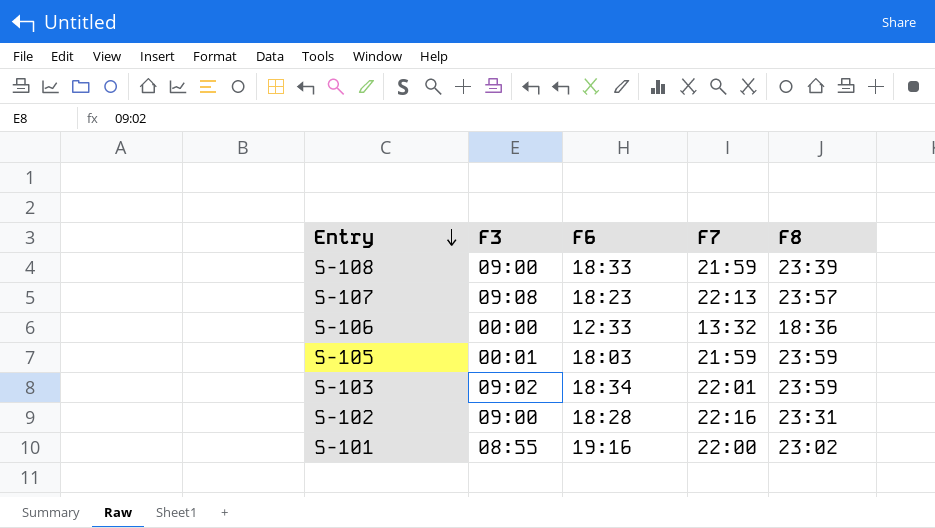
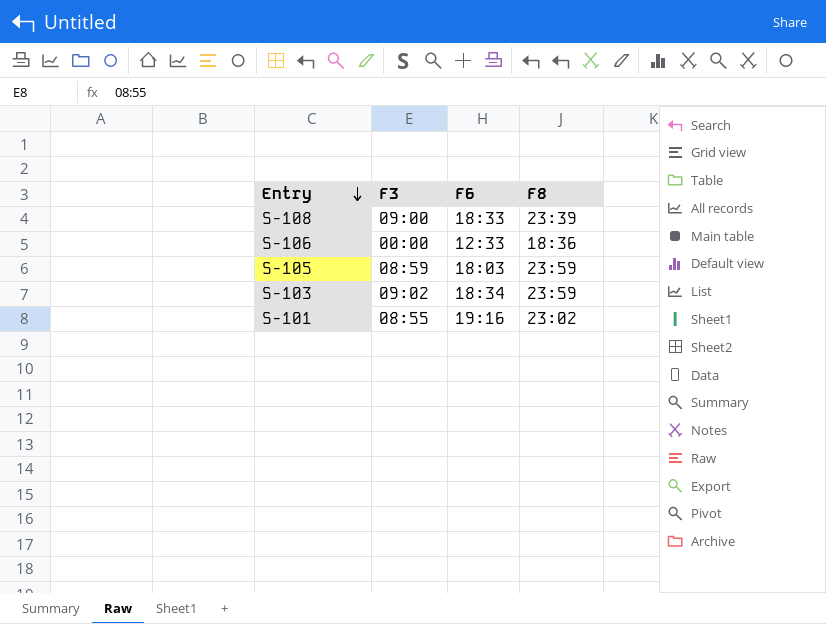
column F7 | position: 4 -> none
row S-107: 09:08 | 18:23 | 22:13 | 23:57 -> none
row S-102: 09:00 | 18:28 | 22:16 | 23:31 -> none
S-105 | F3: 00:01 -> 08:59

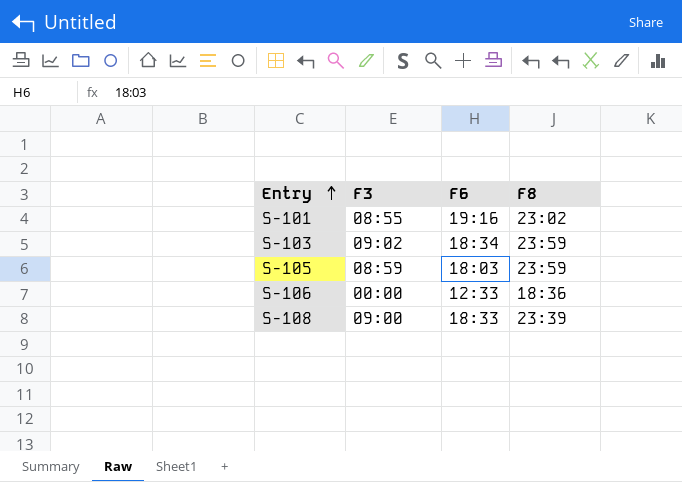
row order: Entry descending -> Entry ascending

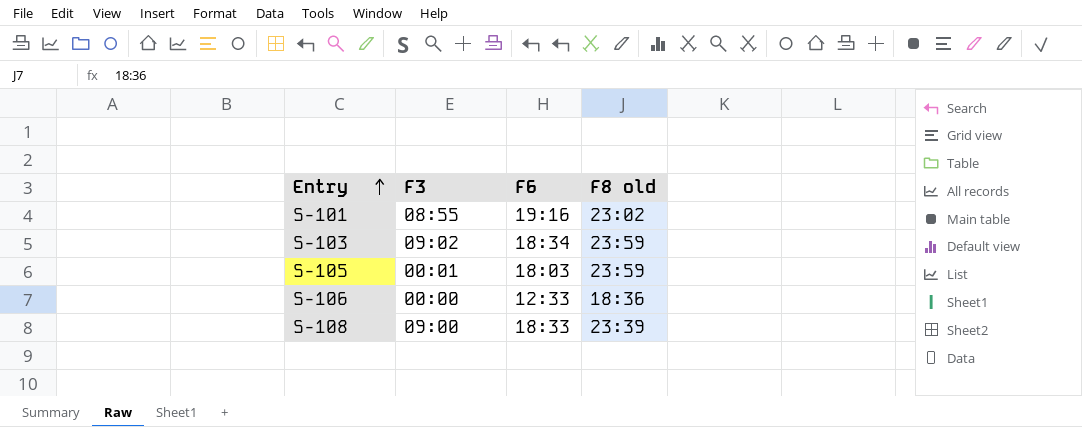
column name: F8 -> F8 old
S-105 | F3: 08:59 -> 00:01

